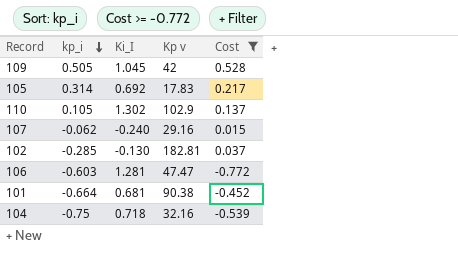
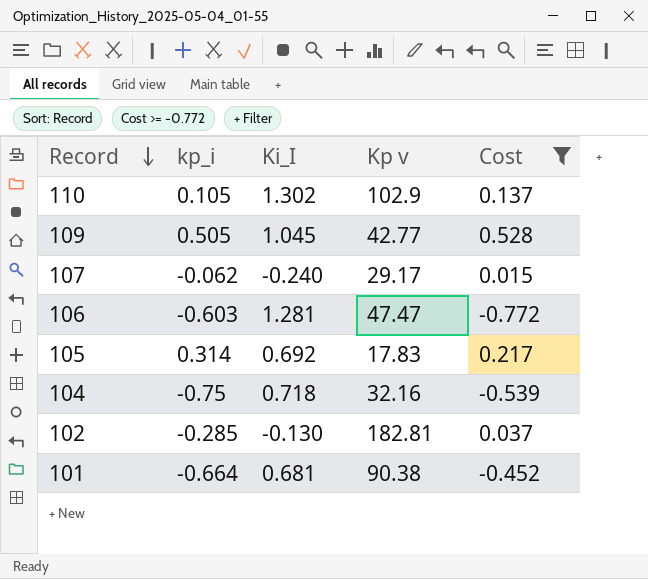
row order: kp_i descending -> Record descending
109 | Kp v: 42 -> 42.77
107 | Kp v: 29.16 -> 29.17

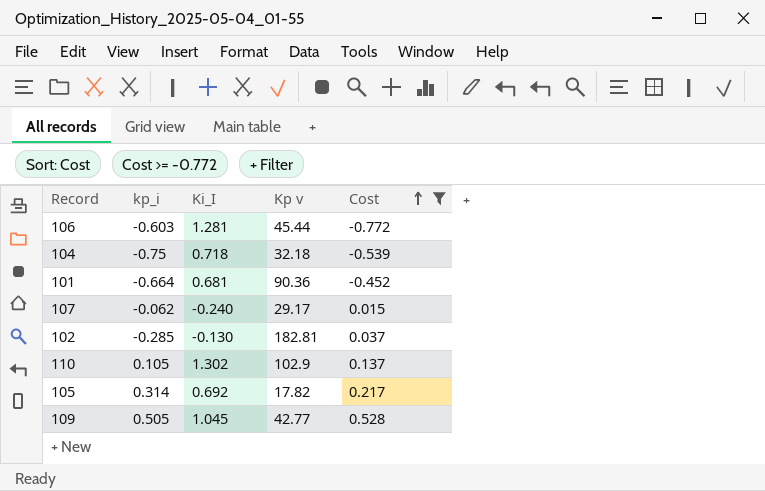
row order: Record descending -> Cost ascending
106 | Kp v: 47.47 -> 45.44
104 | Kp v: 32.16 -> 32.18
101 | Kp v: 90.38 -> 90.36
105 | Kp v: 17.83 -> 17.82

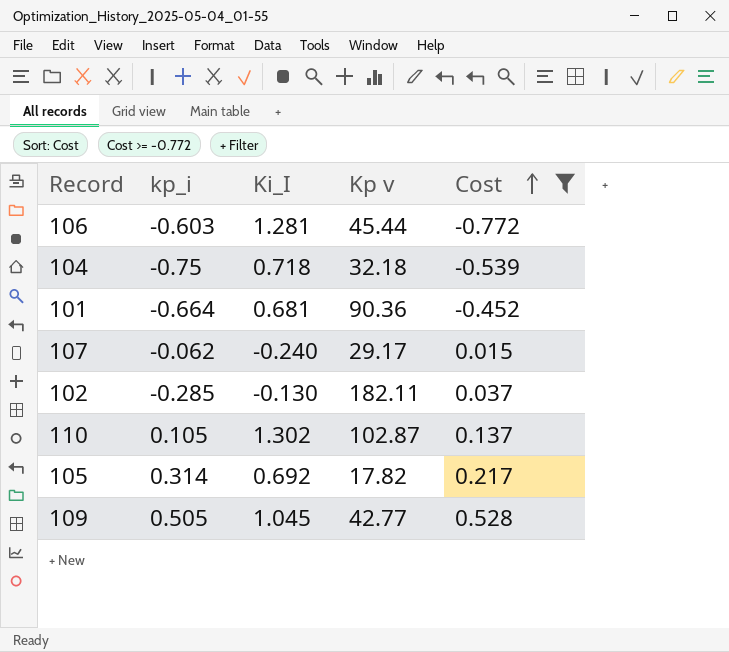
102 | Kp v: 182.81 -> 182.11
110 | Kp v: 102.9 -> 102.87

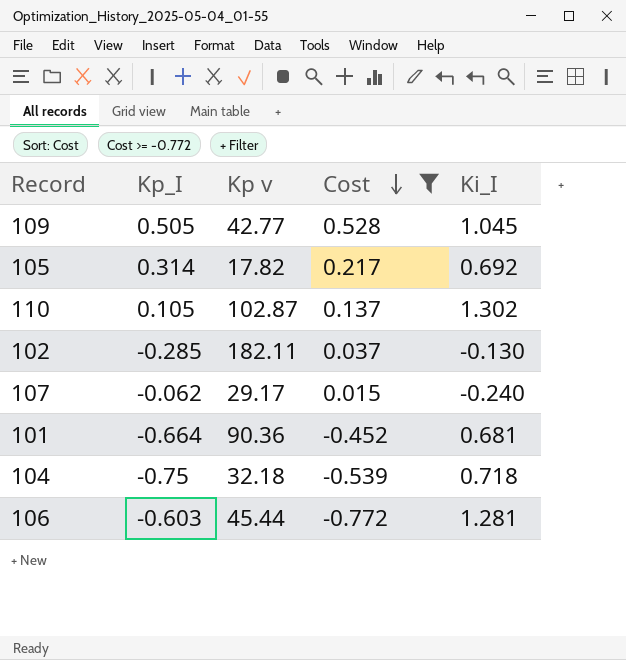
row order: Cost ascending -> Cost descending
column name: kp_i -> Kp_I
column Ki_I | position: 3 -> 5

